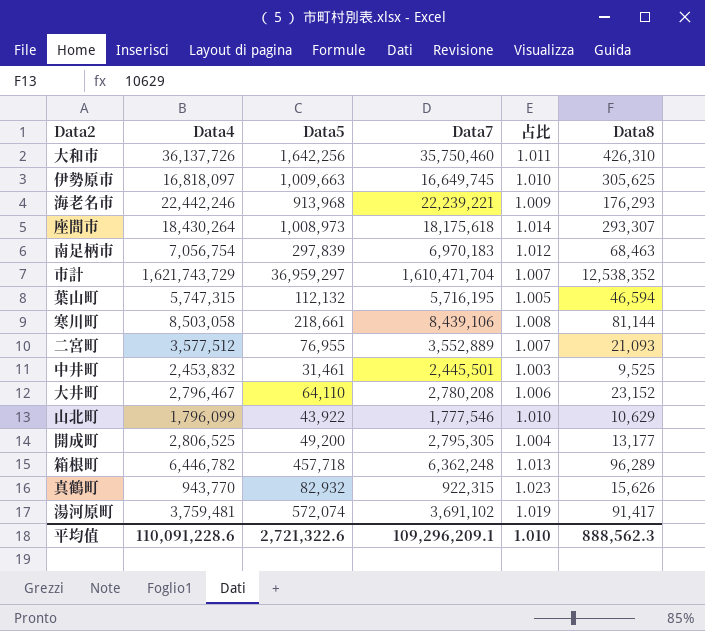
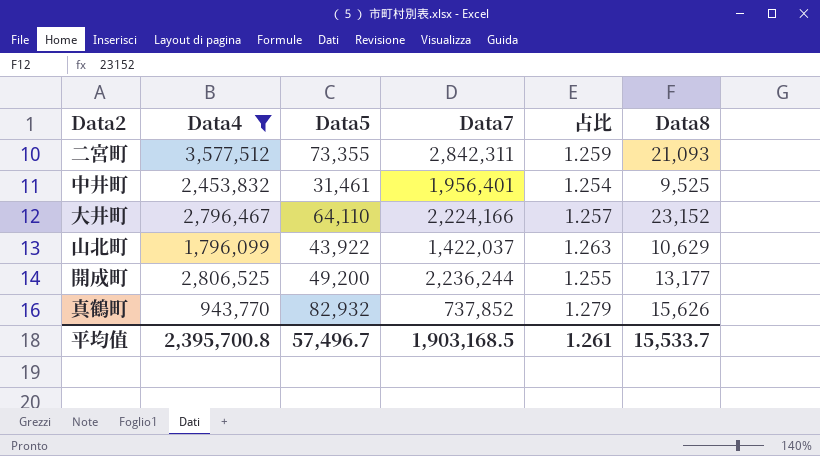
filter: none -> Data4 <= 3,577,512
二宮町 | Data5: 76,955 -> 73,355
二宮町 | Data7: 3,552,889 -> 2,842,311
二宮町 | 占比: 1.007 -> 1.259
中井町 | Data7: 2,445,501 -> 1,956,401
中井町 | 占比: 1.003 -> 1.254
大井町 | Data7: 2,780,208 -> 2,224,166
大井町 | 占比: 1.006 -> 1.257
山北町 | Data7: 1,777,546 -> 1,422,037
山北町 | 占比: 1.010 -> 1.263
開成町 | Data7: 2,795,305 -> 2,236,244
開成町 | 占比: 1.004 -> 1.255
真鶴町 | Data7: 922,315 -> 737,852
真鶴町 | 占比: 1.023 -> 1.279
平均值 | Data4: 110,091,228.6 -> 2,395,700.8
平均值 | Data5: 2,721,322.6 -> 57,496.7
平均值 | Data7: 109,296,209.1 -> 1,903,168.5
平均值 | 占比: 1.010 -> 1.261
平均值 | Data8: 888,562.3 -> 15,533.7

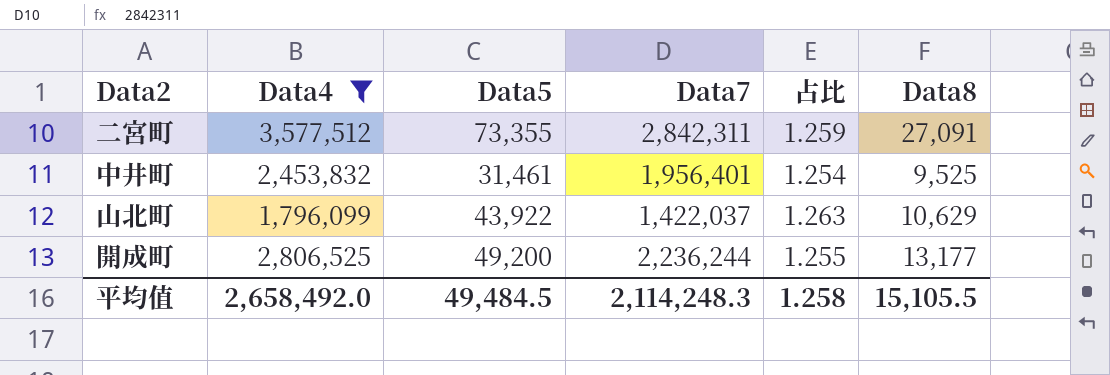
row 大井町: 2,796,467 | 64,110 | 2,224,166 | 1.257 | 23,152 -> none
row 真鶴町: 943,770 | 82,932 | 737,852 | 1.279 | 15,626 -> none
二宮町 | Data8: 21,093 -> 27,091
平均值 | Data4: 2,395,700.8 -> 2,658,492.0
平均值 | Data5: 57,496.7 -> 49,484.5
平均值 | Data7: 1,903,168.5 -> 2,114,248.3
平均值 | 占比: 1.261 -> 1.258
平均值 | Data8: 15,533.7 -> 15,105.5

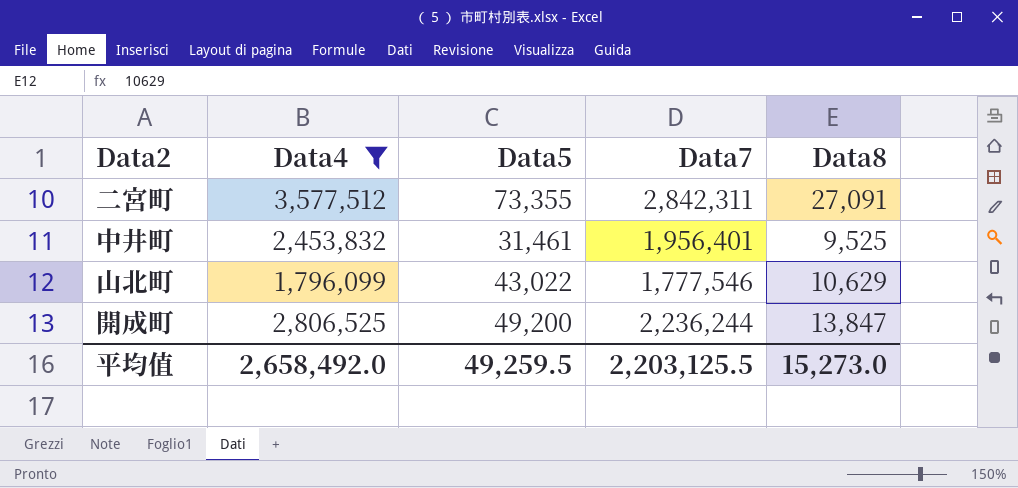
column 占比 | formula: [Data4] / [Data7] -> none
山北町 | Data5: 43,922 -> 43,022
山北町 | Data7: 1,422,037 -> 1,777,546
開成町 | Data8: 13,177 -> 13,847
平均值 | Data5: 49,484.5 -> 49,259.5
平均值 | Data7: 2,114,248.3 -> 2,203,125.5
平均值 | Data8: 15,105.5 -> 15,273.0

